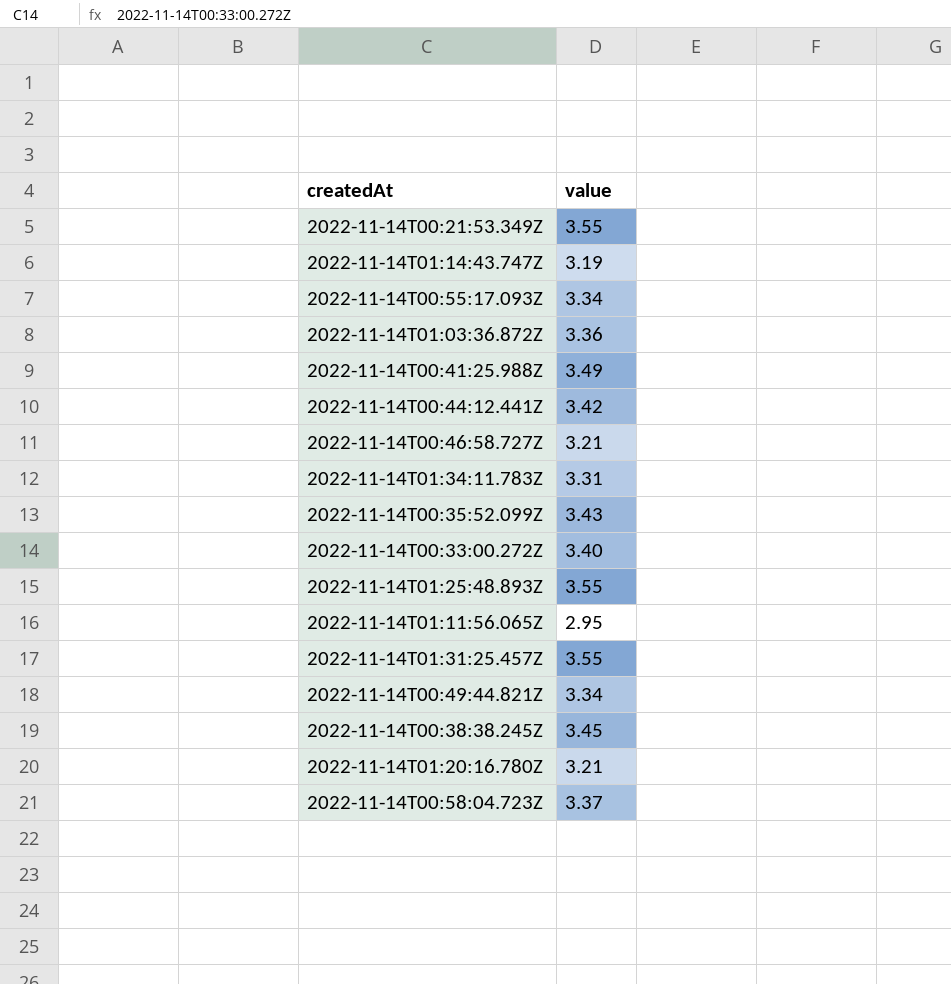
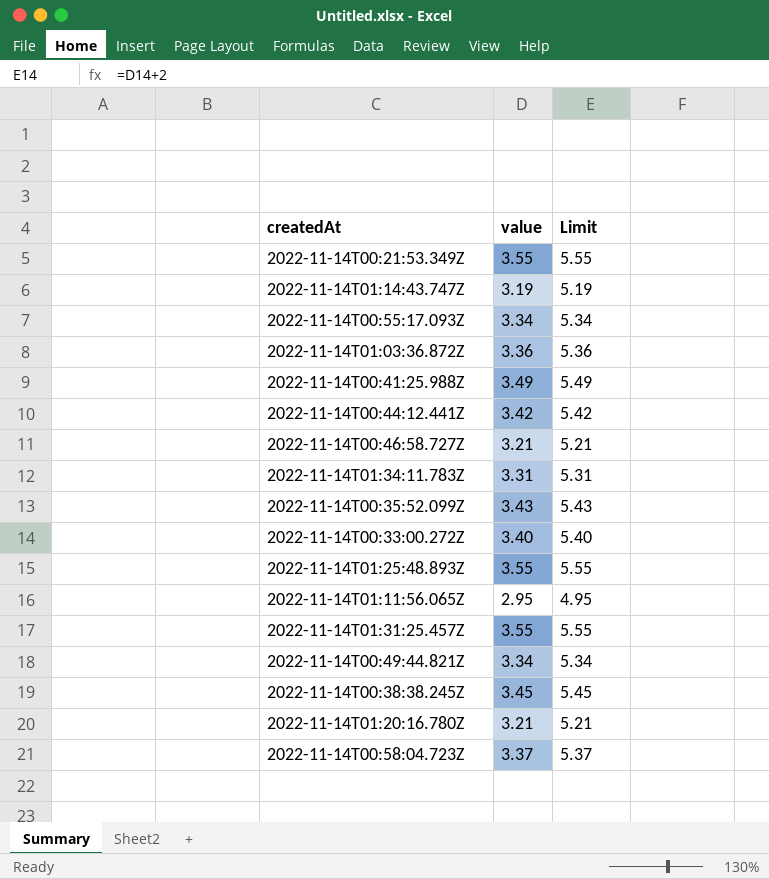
column Limit | formula: none -> [value] + 2

